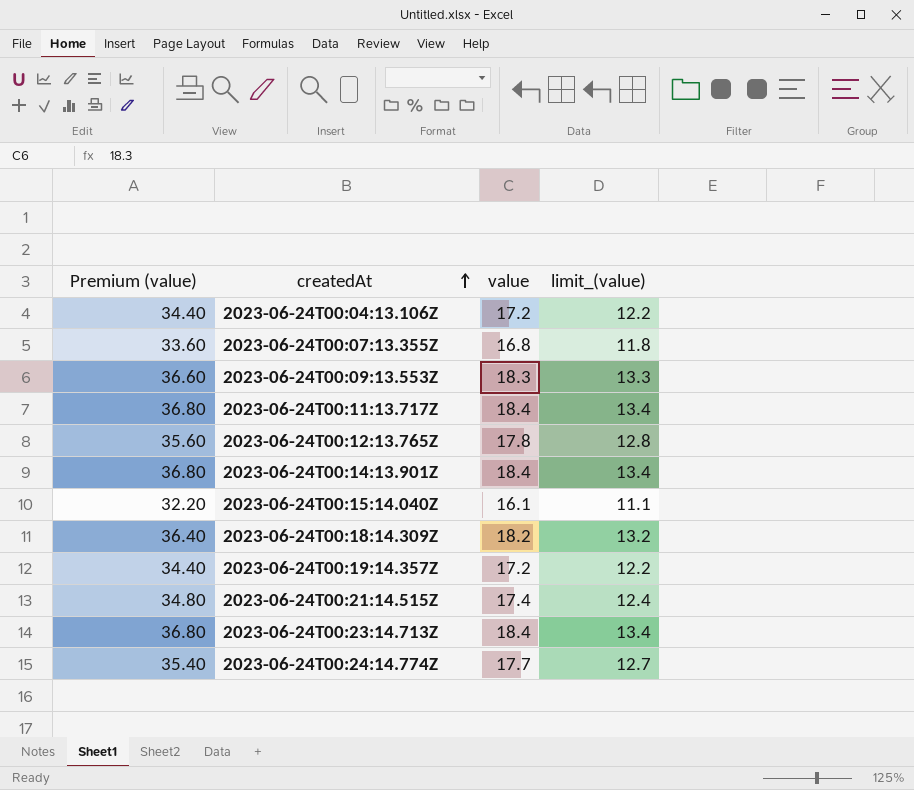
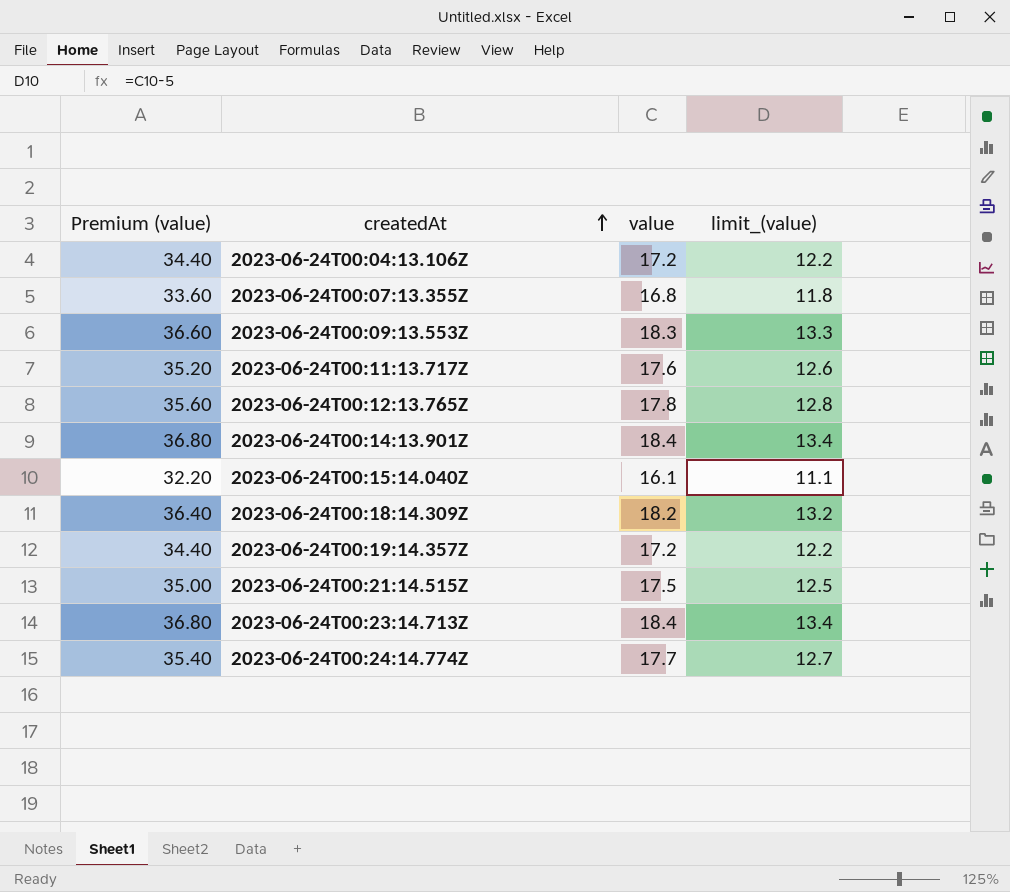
2023-06-24T00:11:13.717Z | Premium (value): 36.80 -> 35.20
2023-06-24T00:11:13.717Z | value: 18.4 -> 17.6
2023-06-24T00:11:13.717Z | limit_(value): 13.4 -> 12.6
2023-06-24T00:21:14.515Z | Premium (value): 34.80 -> 35.00
2023-06-24T00:21:14.515Z | value: 17.4 -> 17.5
2023-06-24T00:21:14.515Z | limit_(value): 12.4 -> 12.5

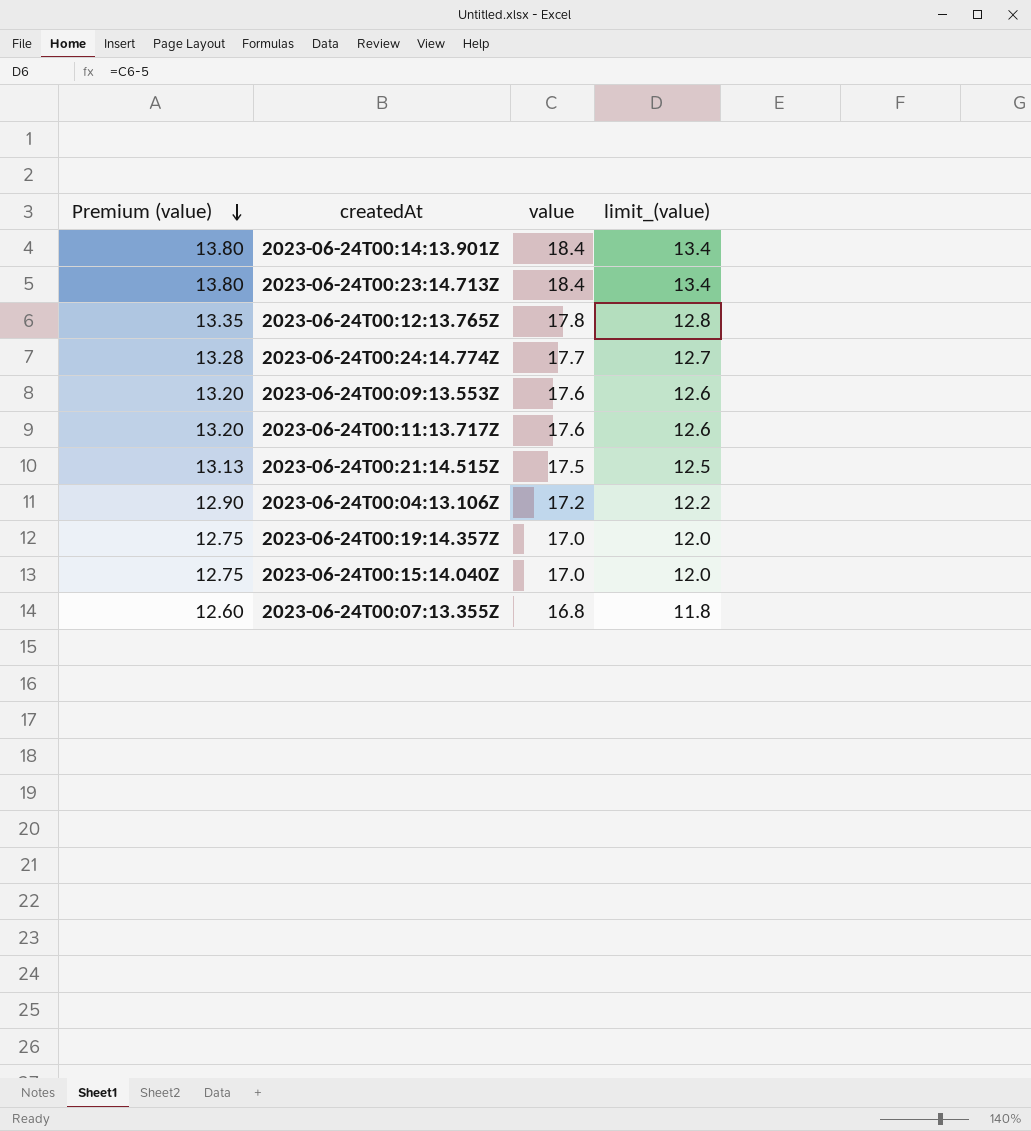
row order: createdAt ascending -> Premium (value) descending
column Premium (value) | formula: [value] * 2 -> [value] * 0.75
row 2023-06-24T00:18:14.309Z: 36.40 | 18.2 | 13.2 -> none
2023-06-24T00:09:13.553Z | value: 18.3 -> 17.6
2023-06-24T00:09:13.553Z | limit_(value): 13.3 -> 12.6
2023-06-24T00:19:14.357Z | value: 17.2 -> 17.0
2023-06-24T00:19:14.357Z | limit_(value): 12.2 -> 12.0
2023-06-24T00:15:14.040Z | value: 16.1 -> 17.0
2023-06-24T00:15:14.040Z | limit_(value): 11.1 -> 12.0

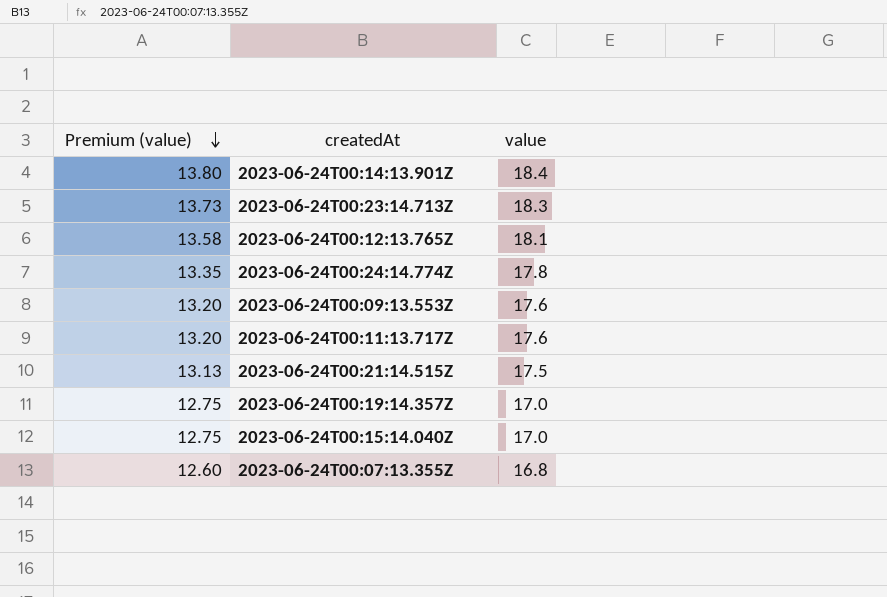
column limit_(value) | formula: [value] - 5 -> none
row 2023-06-24T00:04:13.106Z: 12.90 | 17.2 | 12.2 -> none
2023-06-24T00:23:14.713Z | Premium (value): 13.80 -> 13.73
2023-06-24T00:23:14.713Z | value: 18.4 -> 18.3
2023-06-24T00:12:13.765Z | Premium (value): 13.35 -> 13.58
2023-06-24T00:12:13.765Z | value: 17.8 -> 18.1
2023-06-24T00:24:14.774Z | Premium (value): 13.28 -> 13.35
2023-06-24T00:24:14.774Z | value: 17.7 -> 17.8

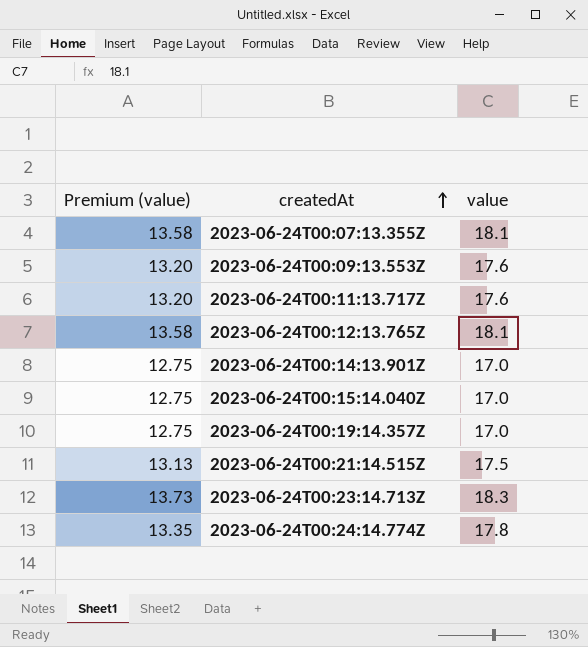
row order: Premium (value) descending -> createdAt ascending
2023-06-24T00:07:13.355Z | Premium (value): 12.60 -> 13.58
2023-06-24T00:07:13.355Z | value: 16.8 -> 18.1
2023-06-24T00:14:13.901Z | Premium (value): 13.80 -> 12.75
2023-06-24T00:14:13.901Z | value: 18.4 -> 17.0

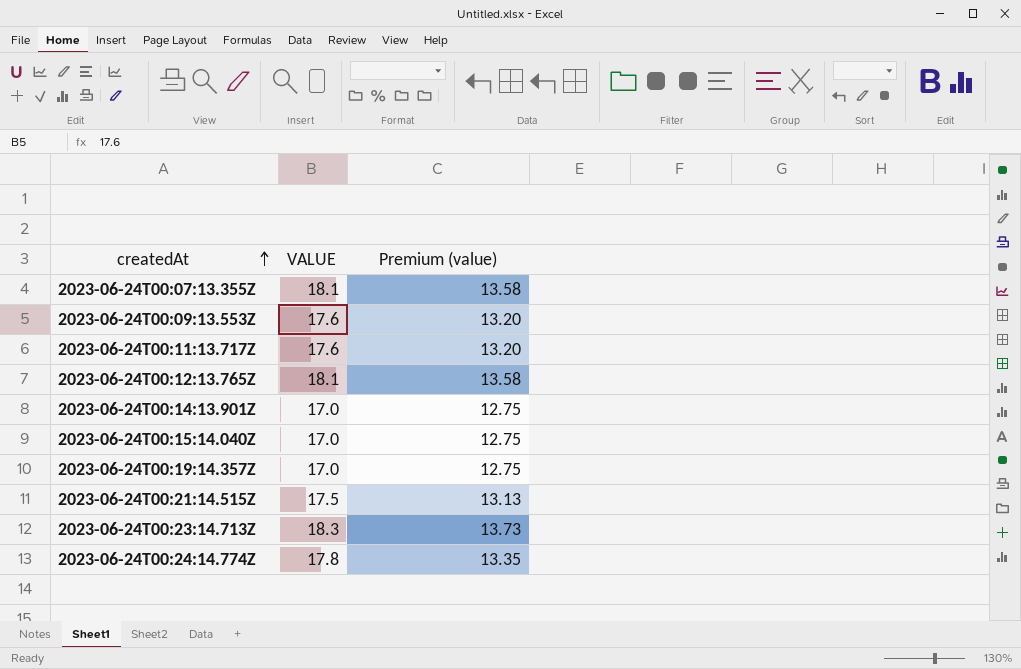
column name: value -> VALUE
column Premium (value) | position: 1 -> 3

